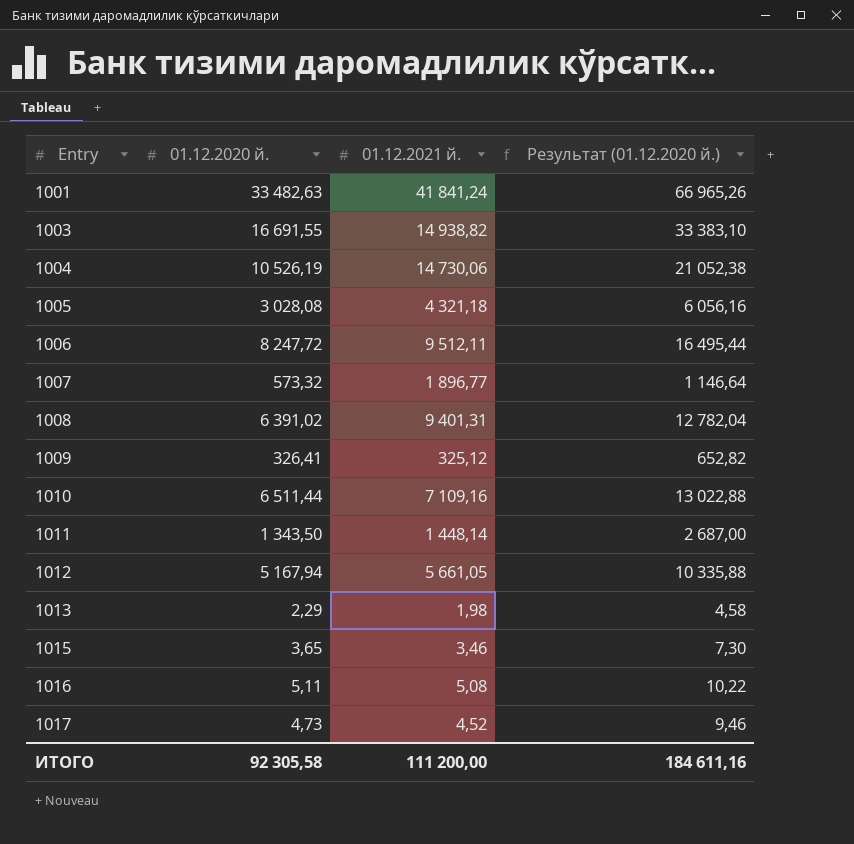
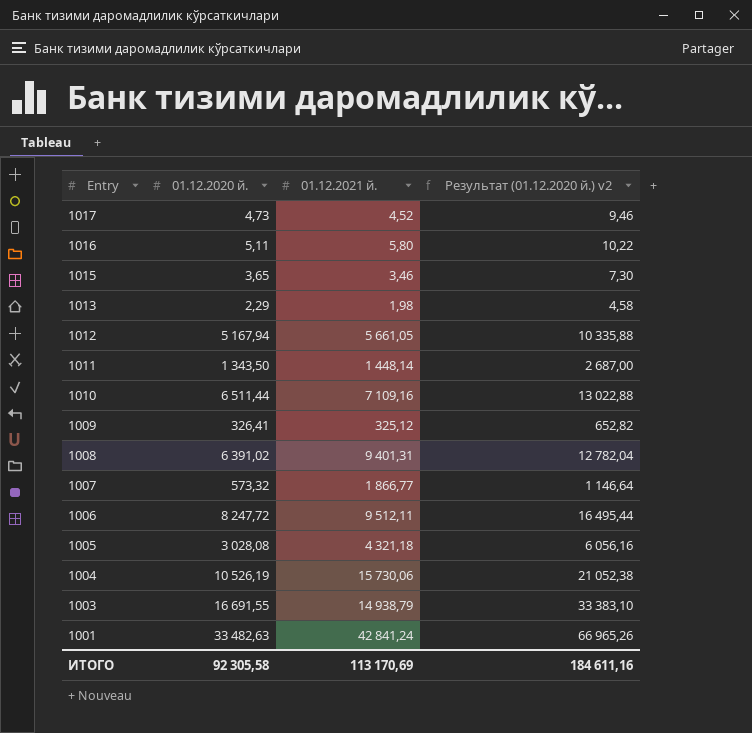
row order: Entry ascending -> Entry descending
column name: Результат (01.12.2020 й.) -> Результат (01.12.2020 й.) v2
1016 | 01.12.2021 й.: 5,08 -> 5,80
1007 | 01.12.2021 й.: 1 896,77 -> 1 866,77
1004 | 01.12.2021 й.: 14 730,06 -> 15 730,06
1003 | 01.12.2021 й.: 14 938,82 -> 14 938,79
1001 | 01.12.2021 й.: 41 841,24 -> 42 841,24
ИТОГО | 01.12.2021 й.: 111 200,00 -> 113 170,69

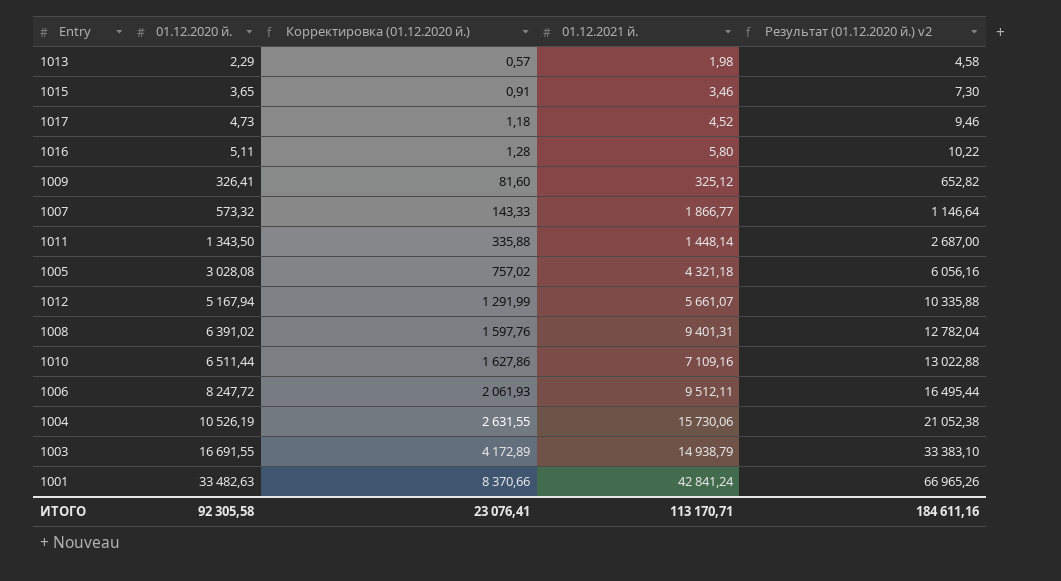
row order: Entry descending -> 01.12.2020 й. ascending
column Корректировка (01.12.2020 й.) | formula: none -> [01.12.2020 й.] * 0,25
1012 | 01.12.2021 й.: 5 661,05 -> 5 661,07
ИТОГО | 01.12.2021 й.: 113 170,69 -> 113 170,71

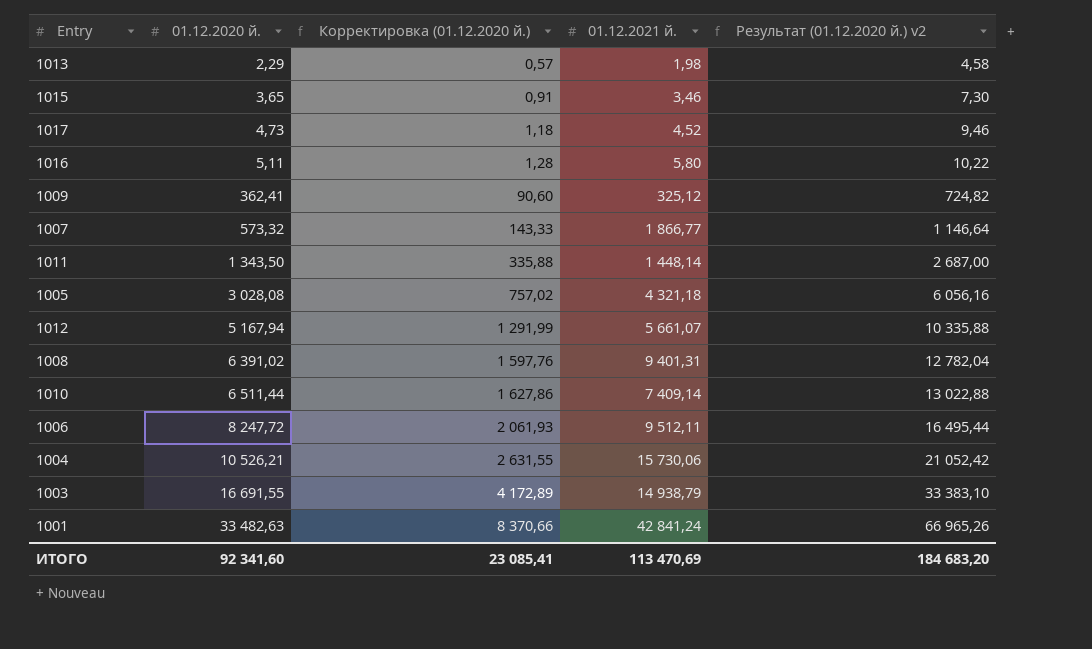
1009 | 01.12.2020 й.: 326,41 -> 362,41
1009 | Корректировка (01.12.2020 й.): 81,60 -> 90,60
1009 | Результат (01.12.2020 й.) v2: 652,82 -> 724,82
1010 | 01.12.2021 й.: 7 109,16 -> 7 409,14
1004 | 01.12.2020 й.: 10 526,19 -> 10 526,21
1004 | Результат (01.12.2020 й.) v2: 21 052,38 -> 21 052,42
ИТОГО | 01.12.2020 й.: 92 305,58 -> 92 341,60
ИТОГО | Корректировка (01.12.2020 й.): 23 076,41 -> 23 085,41
ИТОГО | 01.12.2021 й.: 113 170,71 -> 113 470,69
ИТОГО | Результат (01.12.2020 й.) v2: 184 611,16 -> 184 683,20

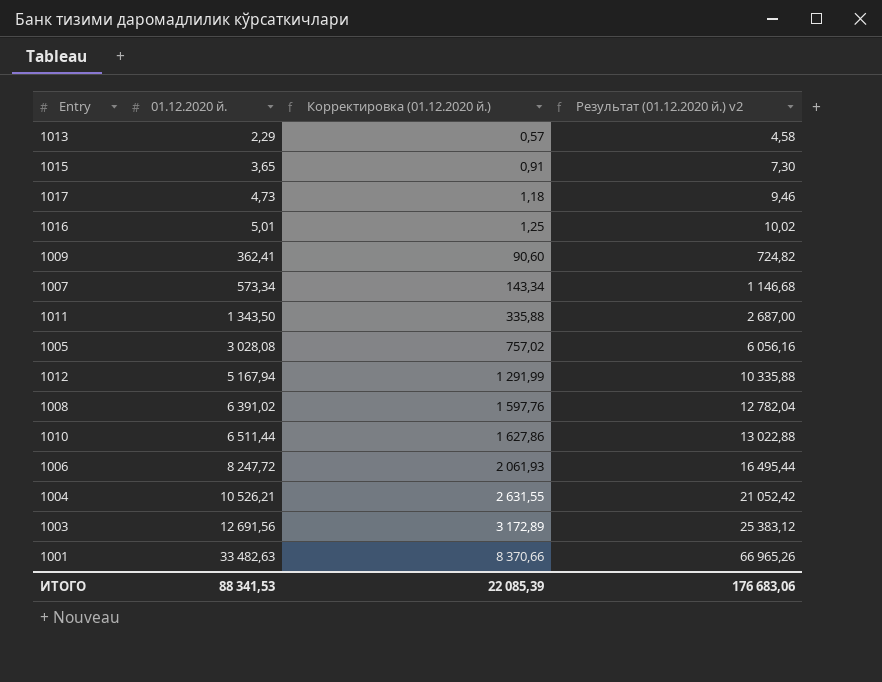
column 01.12.2021 й. | position: 4 -> none
1016 | 01.12.2020 й.: 5,11 -> 5,01
1016 | Корректировка (01.12.2020 й.): 1,28 -> 1,25
1016 | Результат (01.12.2020 й.) v2: 10,22 -> 10,02
1007 | 01.12.2020 й.: 573,32 -> 573,34
1007 | Корректировка (01.12.2020 й.): 143,33 -> 143,34
1007 | Результат (01.12.2020 й.) v2: 1 146,64 -> 1 146,68
1003 | 01.12.2020 й.: 16 691,55 -> 12 691,56
1003 | Корректировка (01.12.2020 й.): 4 172,89 -> 3 172,89
1003 | Результат (01.12.2020 й.) v2: 33 383,10 -> 25 383,12
ИТОГО | 01.12.2020 й.: 92 341,60 -> 88 341,53
ИТОГО | Корректировка (01.12.2020 й.): 23 085,41 -> 22 085,39
ИТОГО | Результат (01.12.2020 й.) v2: 184 683,20 -> 176 683,06

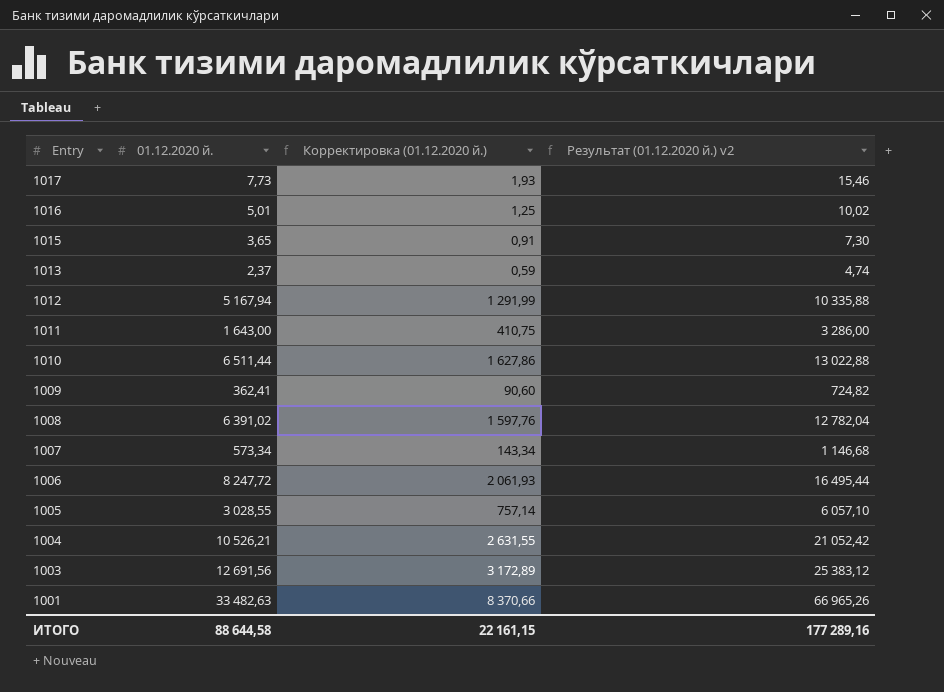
row order: 01.12.2020 й. ascending -> Entry descending
1017 | 01.12.2020 й.: 4,73 -> 7,73
1017 | Корректировка (01.12.2020 й.): 1,18 -> 1,93
1017 | Результат (01.12.2020 й.) v2: 9,46 -> 15,46
1013 | 01.12.2020 й.: 2,29 -> 2,37
1013 | Корректировка (01.12.2020 й.): 0,57 -> 0,59
1013 | Результат (01.12.2020 й.) v2: 4,58 -> 4,74
1011 | 01.12.2020 й.: 1 343,50 -> 1 643,00
1011 | Корректировка (01.12.2020 й.): 335,88 -> 410,75
1011 | Результат (01.12.2020 й.) v2: 2 687,00 -> 3 286,00
1005 | 01.12.2020 й.: 3 028,08 -> 3 028,55
1005 | Корректировка (01.12.2020 й.): 757,02 -> 757,14
1005 | Результат (01.12.2020 й.) v2: 6 056,16 -> 6 057,10
ИТОГО | 01.12.2020 й.: 88 341,53 -> 88 644,58
ИТОГО | Корректировка (01.12.2020 й.): 22 085,39 -> 22 161,15
ИТОГО | Результат (01.12.2020 й.) v2: 176 683,06 -> 177 289,16

